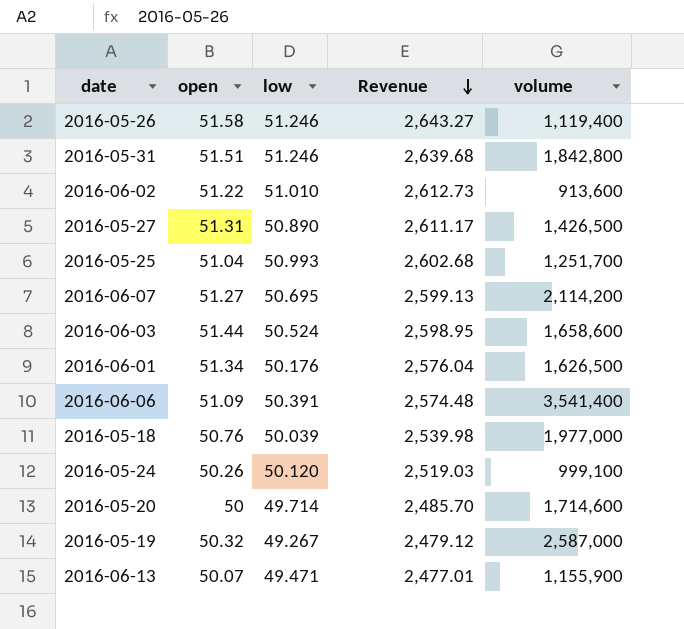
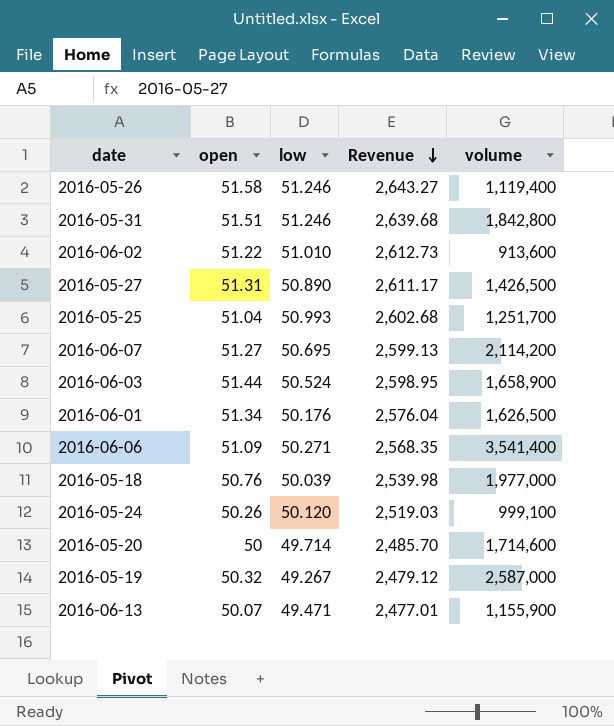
2016-06-03 | volume: 1,658,600 -> 1,658,900
2016-06-06 | low: 50.391 -> 50.271
2016-06-06 | Revenue: 2,574.48 -> 2,568.35

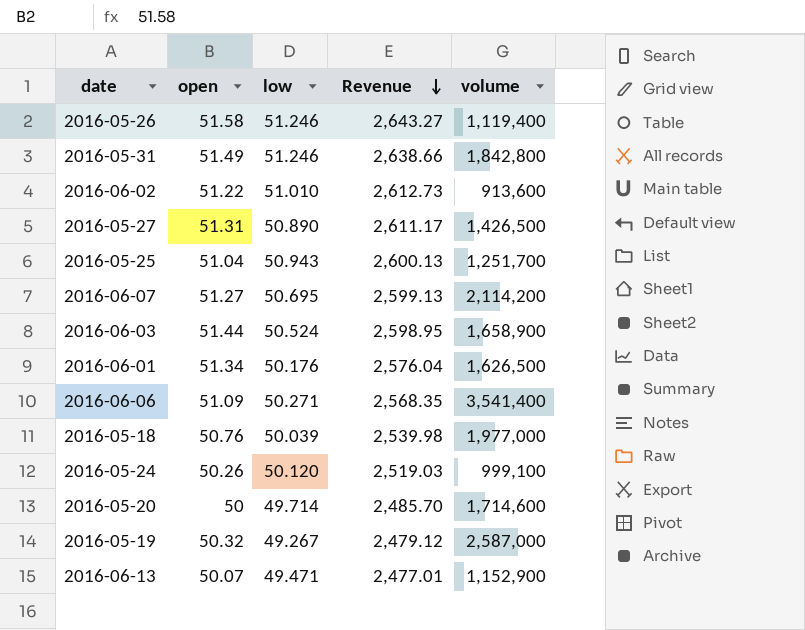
2016-05-31 | open: 51.51 -> 51.49
2016-05-31 | Revenue: 2,639.68 -> 2,638.66
2016-05-25 | low: 50.993 -> 50.943
2016-05-25 | Revenue: 2,602.68 -> 2,600.13
2016-06-13 | volume: 1,155,900 -> 1,152,900

